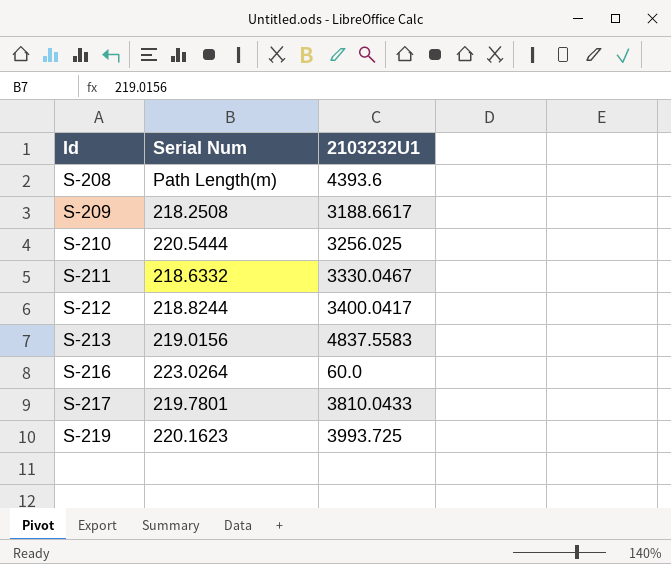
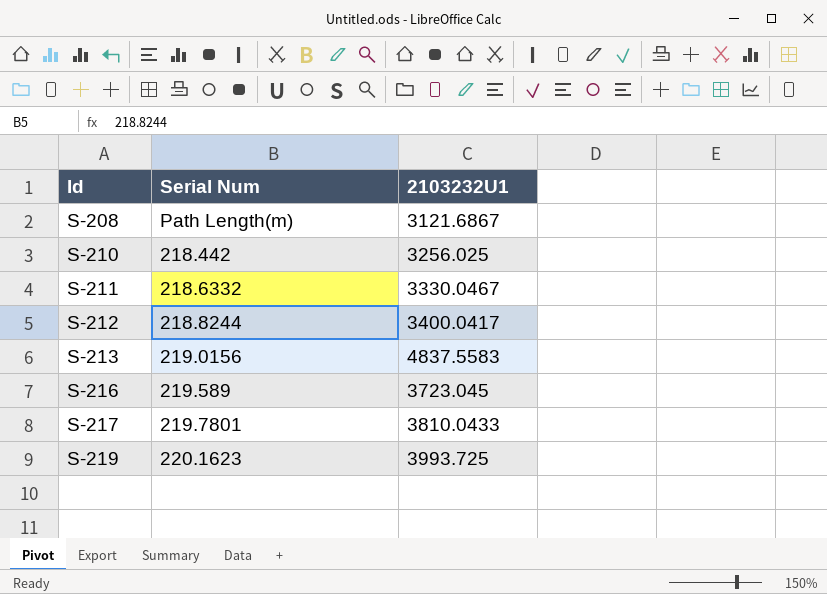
row S-209: 218.2508 | 3188.6617 -> none
S-208 | 2103232U1: 4393.6 -> 3121.6867
S-210 | Serial Num: 220.5444 -> 218.442
S-216 | Serial Num: 223.0264 -> 219.589
S-216 | 2103232U1: 60.0 -> 3723.045

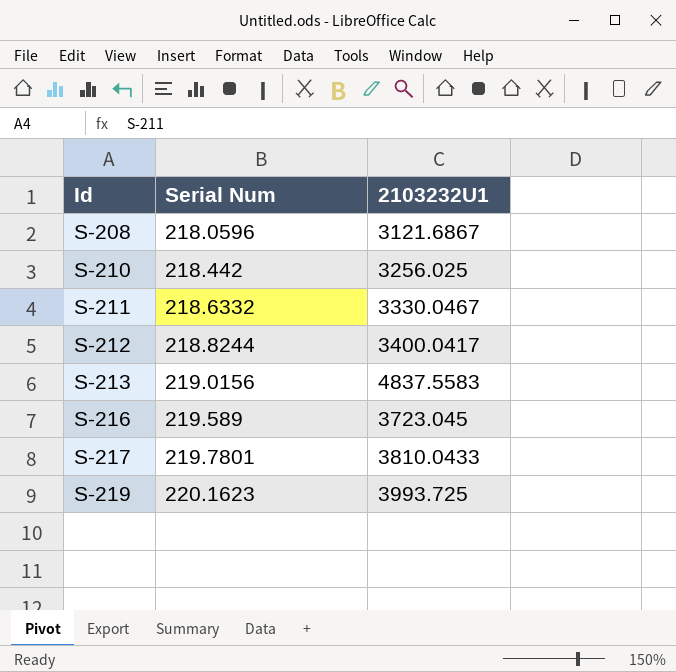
S-208 | Serial Num: Path Length(m) -> 218.0596

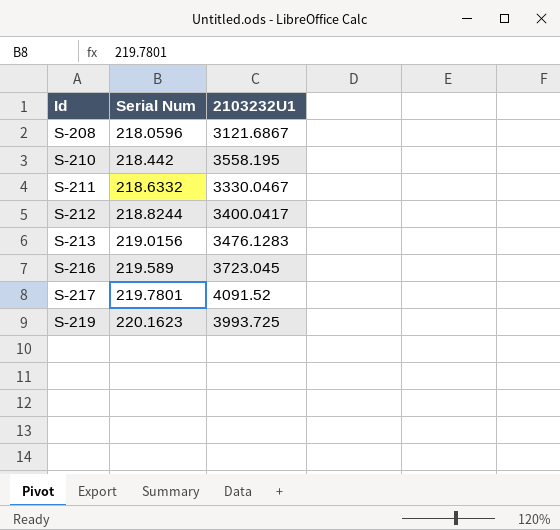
S-210 | 2103232U1: 3256.025 -> 3558.195
S-213 | 2103232U1: 4837.5583 -> 3476.1283
S-217 | 2103232U1: 3810.0433 -> 4091.52

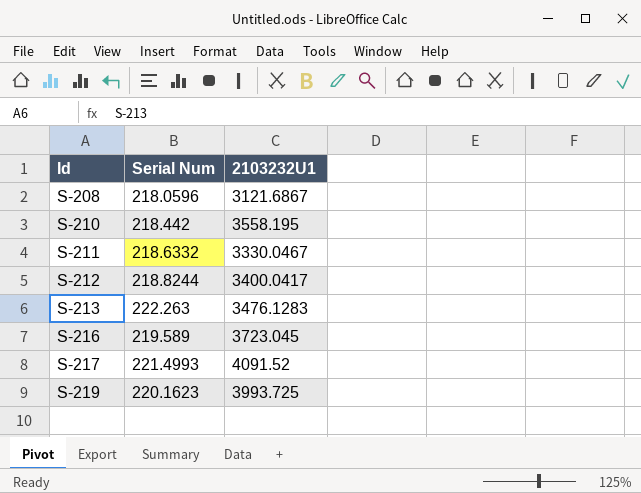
S-213 | Serial Num: 219.0156 -> 222.263
S-217 | Serial Num: 219.7801 -> 221.4993

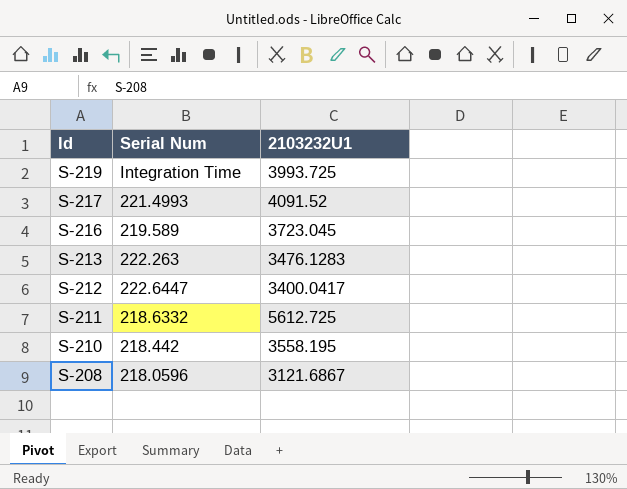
row order: Id ascending -> Id descending
S-219 | Serial Num: 220.1623 -> Integration Time
S-212 | Serial Num: 218.8244 -> 222.6447
S-211 | 2103232U1: 3330.0467 -> 5612.725

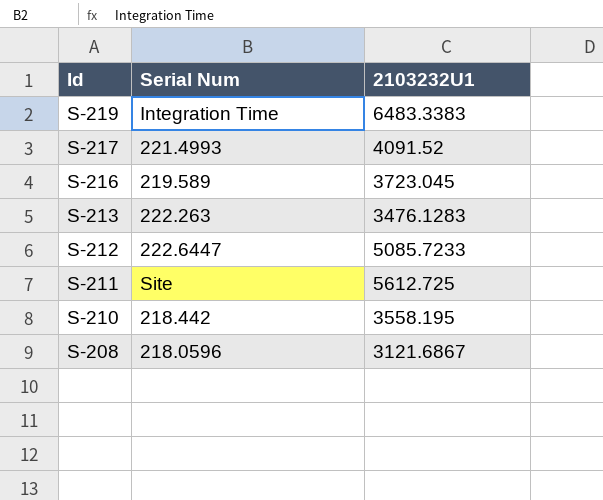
S-219 | 2103232U1: 3993.725 -> 6483.3383
S-212 | 2103232U1: 3400.0417 -> 5085.7233
S-211 | Serial Num: 218.6332 -> Site

